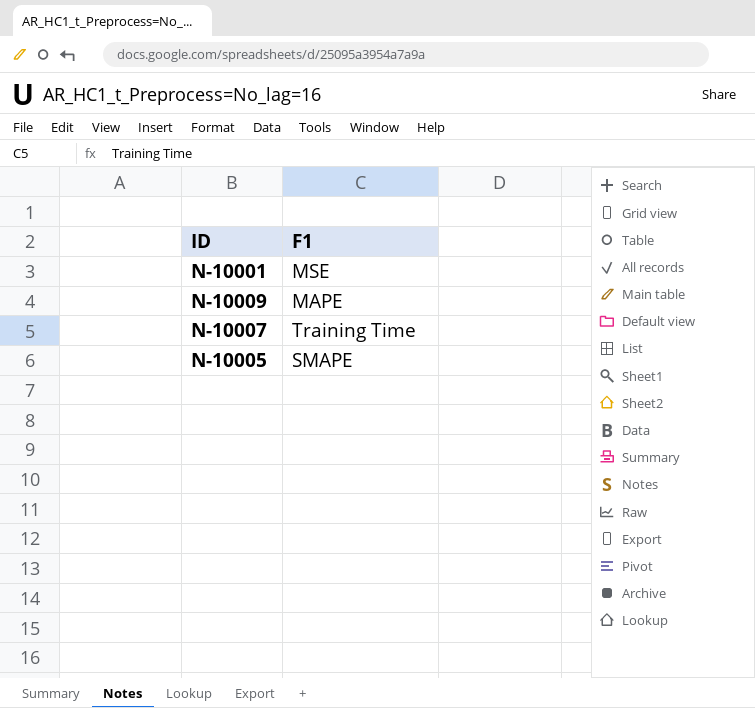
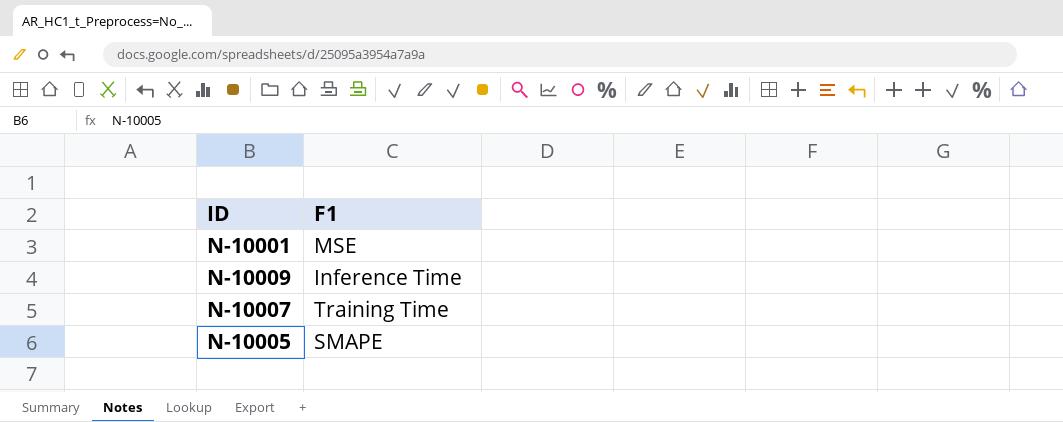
N-10009 | F1: MAPE -> Inference Time

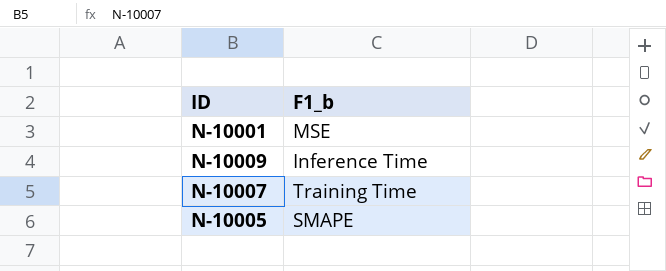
column name: F1 -> F1_b

